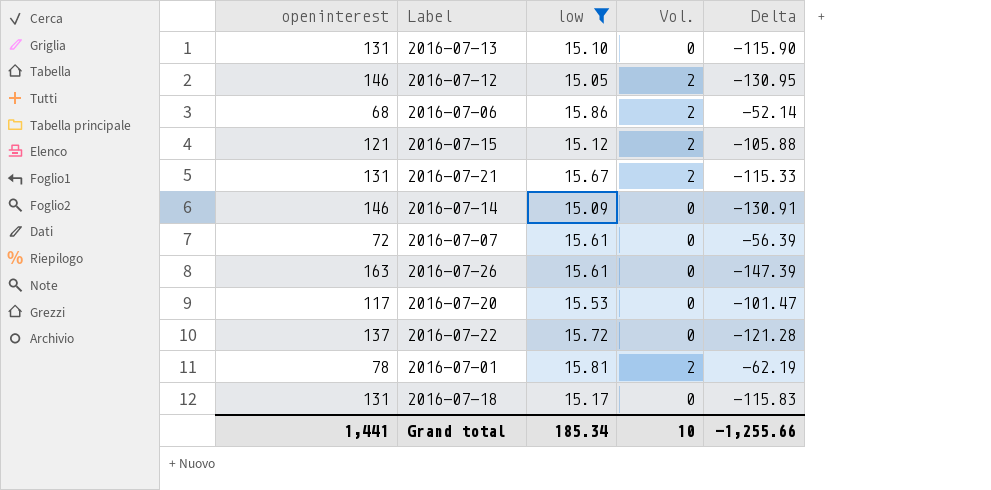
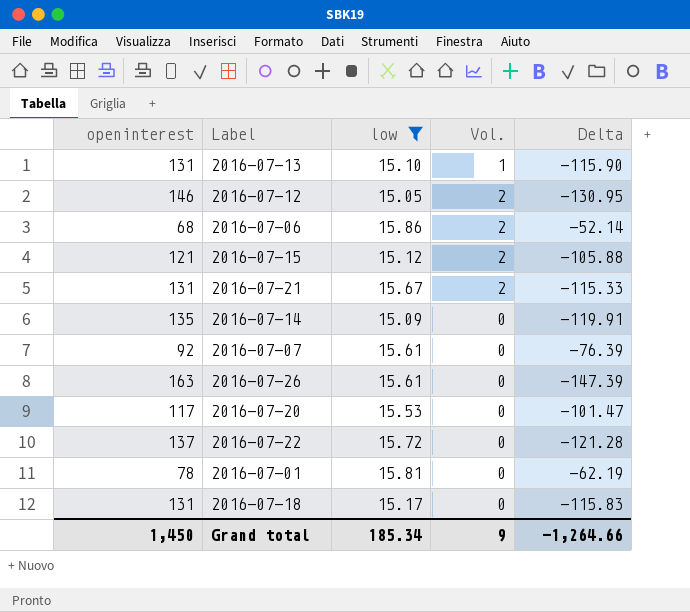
2016-07-13 | Vol.: 0 -> 1
2016-07-14 | openinterest: 146 -> 135
2016-07-14 | Delta: -130.91 -> -119.91
2016-07-07 | openinterest: 72 -> 92
2016-07-07 | Delta: -56.39 -> -76.39
2016-07-01 | Vol.: 2 -> 0
Grand total | openinterest: 1,441 -> 1,450
Grand total | Vol.: 10 -> 9
Grand total | Delta: -1,255.66 -> -1,264.66

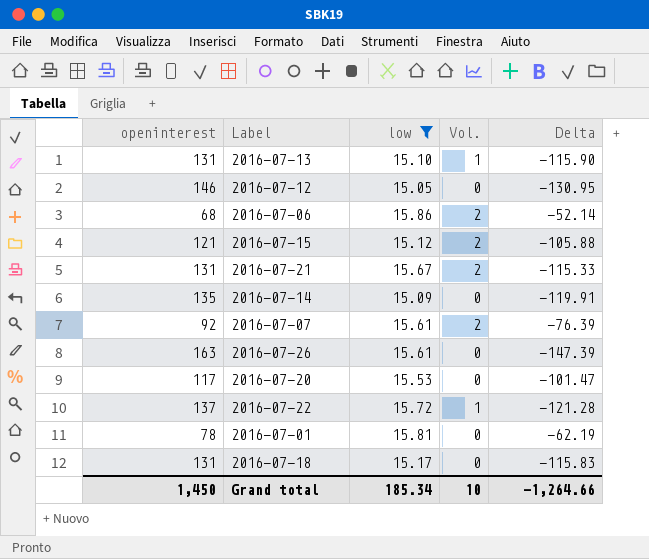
2016-07-12 | Vol.: 2 -> 0
2016-07-07 | Vol.: 0 -> 2
2016-07-22 | Vol.: 0 -> 1
Grand total | Vol.: 9 -> 10

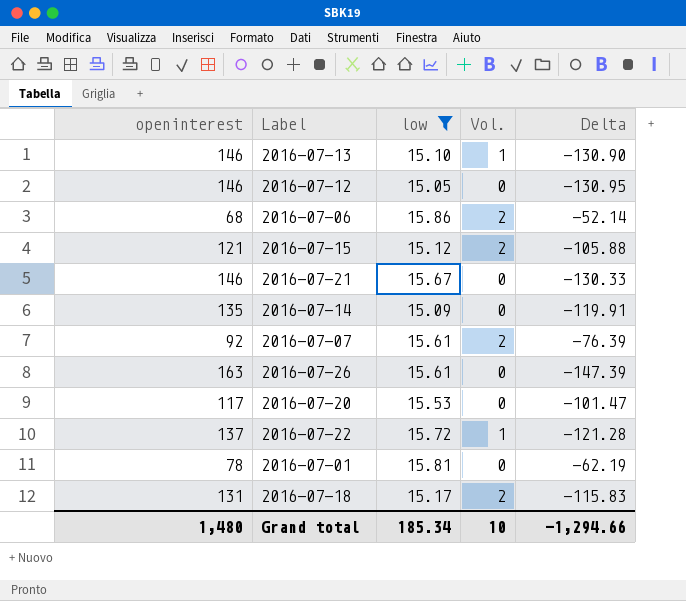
2016-07-13 | openinterest: 131 -> 146
2016-07-13 | Delta: -115.90 -> -130.90
2016-07-21 | openinterest: 131 -> 146
2016-07-21 | Vol.: 2 -> 0
2016-07-21 | Delta: -115.33 -> -130.33
2016-07-18 | Vol.: 0 -> 2
Grand total | openinterest: 1,450 -> 1,480
Grand total | Delta: -1,264.66 -> -1,294.66

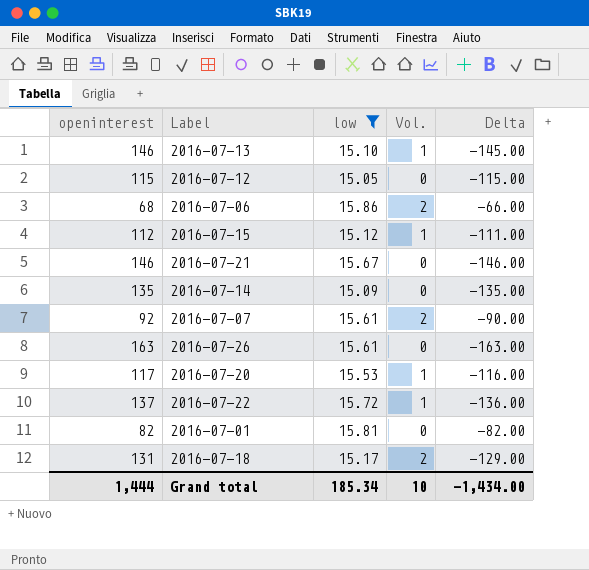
column Delta | formula: [low] - [openinterest] -> [Vol.] - [openinterest]
2016-07-12 | openinterest: 146 -> 115
2016-07-15 | openinterest: 121 -> 112
2016-07-15 | Vol.: 2 -> 1
2016-07-20 | Vol.: 0 -> 1
2016-07-01 | openinterest: 78 -> 82
Grand total | openinterest: 1,480 -> 1,444
Grand total | Delta: -1,294.66 -> -1,434.00

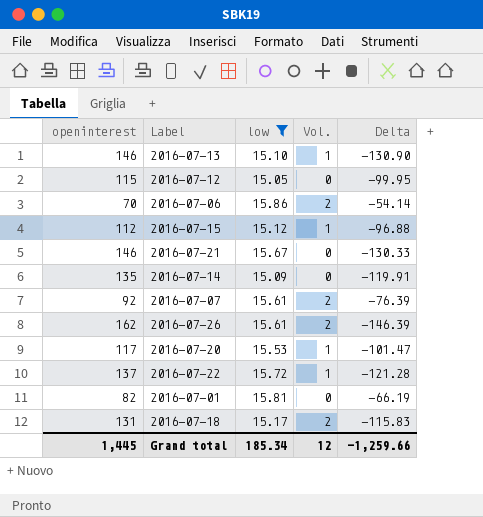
column Delta | formula: [Vol.] - [openinterest] -> [low] - [openinterest]
2016-07-06 | openinterest: 68 -> 70
2016-07-26 | openinterest: 163 -> 162
2016-07-26 | Vol.: 0 -> 2
Grand total | openinterest: 1,444 -> 1,445
Grand total | Vol.: 10 -> 12
Grand total | Delta: -1,434.00 -> -1,259.66

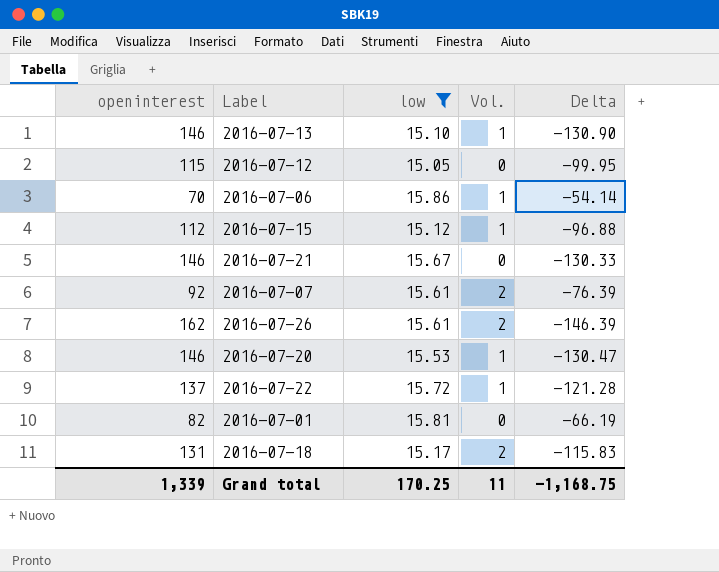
row 2016-07-14: 135 | 15.09 | 0 | -119.91 -> none
2016-07-06 | Vol.: 2 -> 1
2016-07-20 | openinterest: 117 -> 146
2016-07-20 | Delta: -101.47 -> -130.47
Grand total | openinterest: 1,445 -> 1,339
Grand total | low: 185.34 -> 170.25
Grand total | Vol.: 12 -> 11
Grand total | Delta: -1,259.66 -> -1,168.75

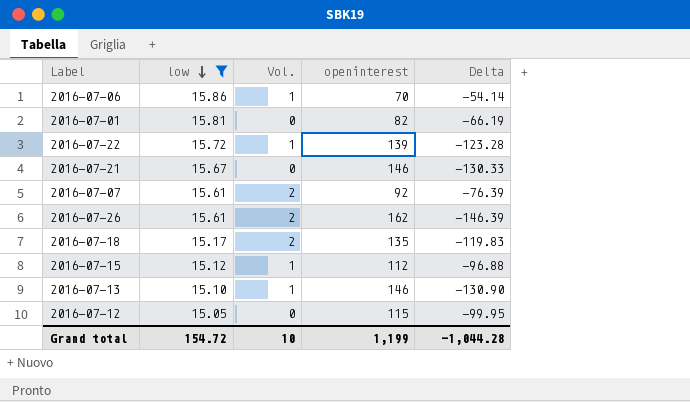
row order: none -> low descending
column openinterest | position: 1 -> 4
row 2016-07-20: 146 | 15.53 | 1 | -130.47 -> none
2016-07-22 | openinterest: 137 -> 139
2016-07-22 | Delta: -121.28 -> -123.28
2016-07-18 | openinterest: 131 -> 135
2016-07-18 | Delta: -115.83 -> -119.83
Grand total | low: 170.25 -> 154.72
Grand total | Vol.: 11 -> 10
Grand total | openinterest: 1,339 -> 1,199
Grand total | Delta: -1,168.75 -> -1,044.28

